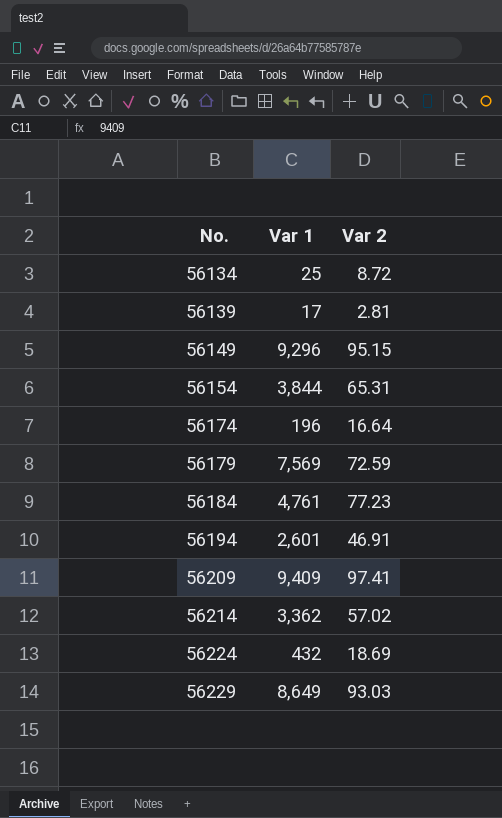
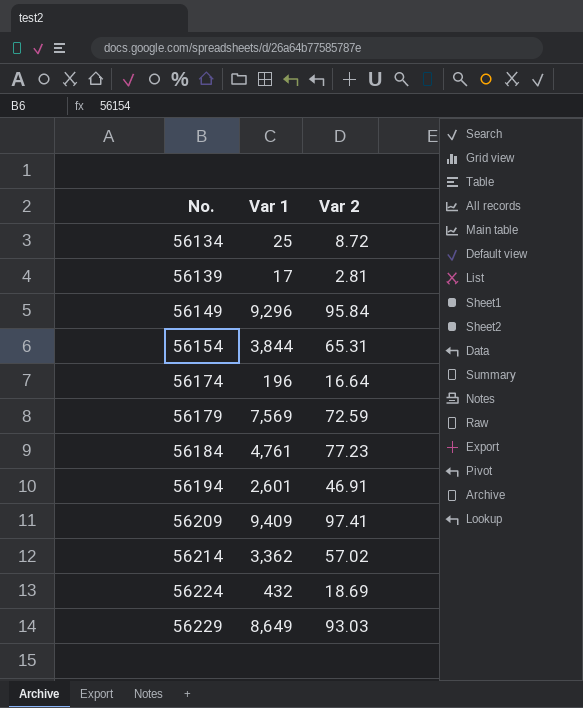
56149 | Var 2: 95.15 -> 95.84

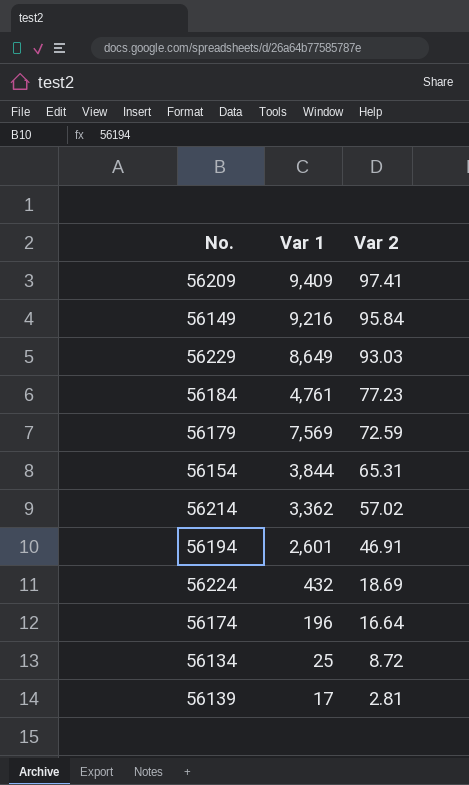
row order: No. ascending -> Var 2 descending
56149 | Var 1: 9,296 -> 9,216

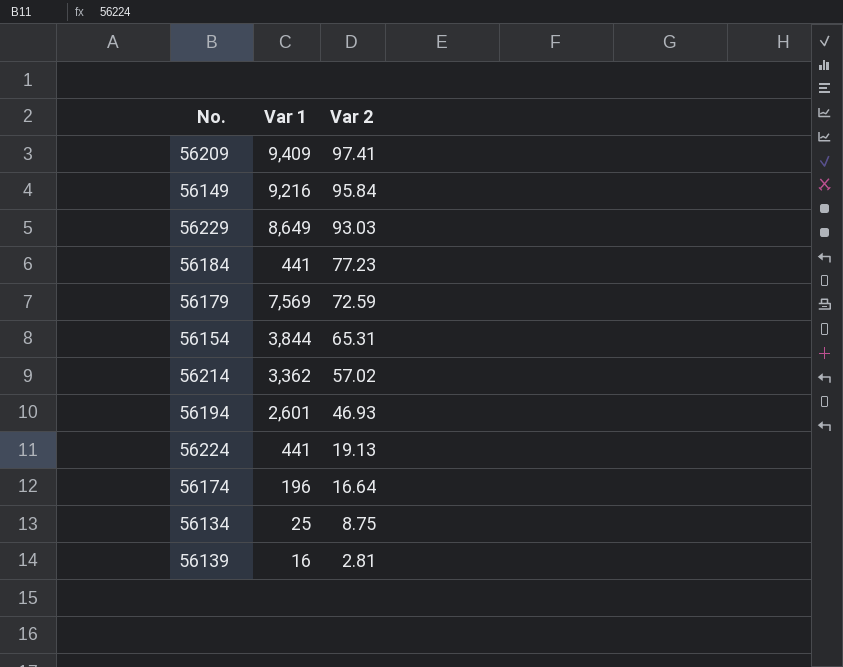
56184 | Var 1: 4,761 -> 441
56194 | Var 2: 46.91 -> 46.93
56224 | Var 1: 432 -> 441
56224 | Var 2: 18.69 -> 19.13
56134 | Var 2: 8.72 -> 8.75
56139 | Var 1: 17 -> 16

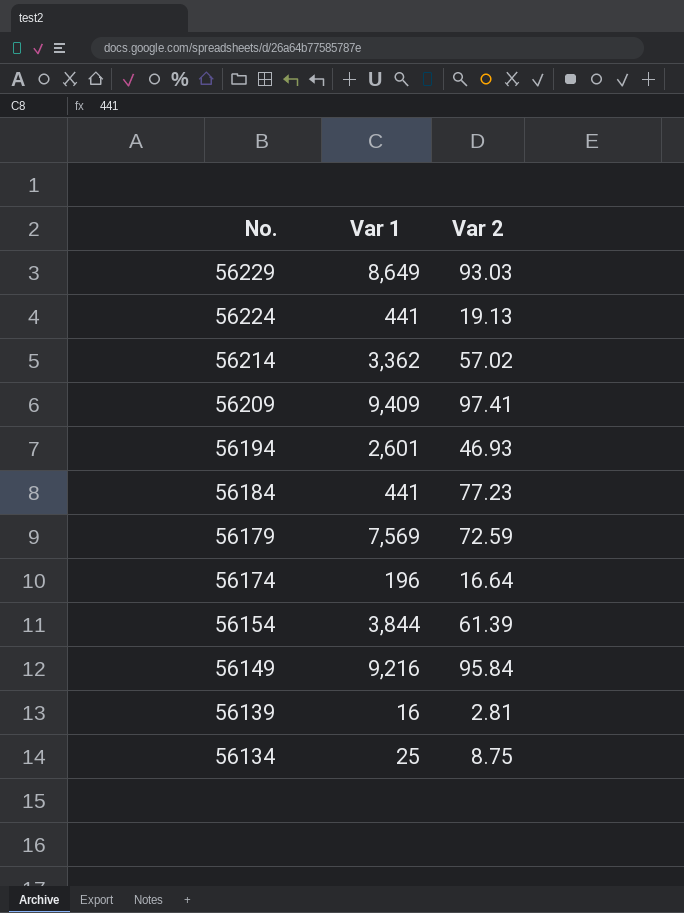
row order: Var 2 descending -> No. descending
56154 | Var 2: 65.31 -> 61.39

